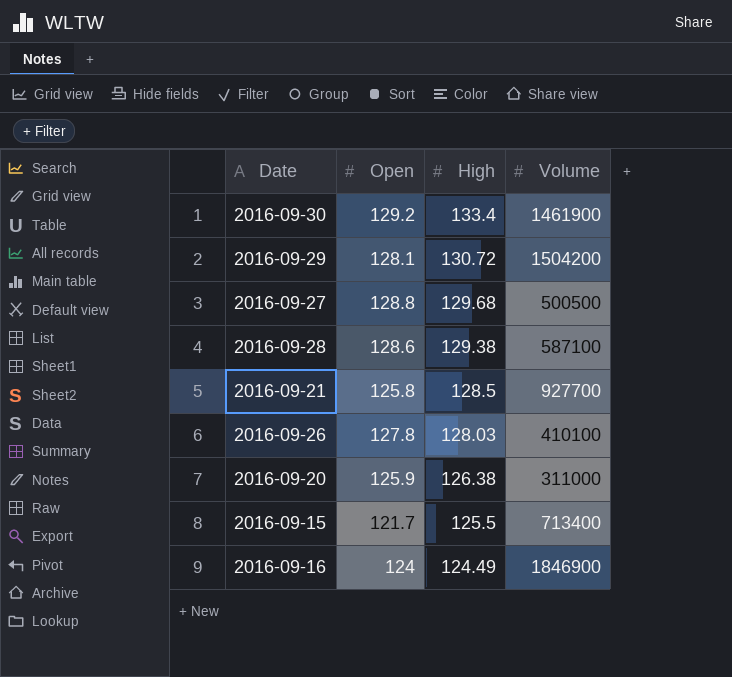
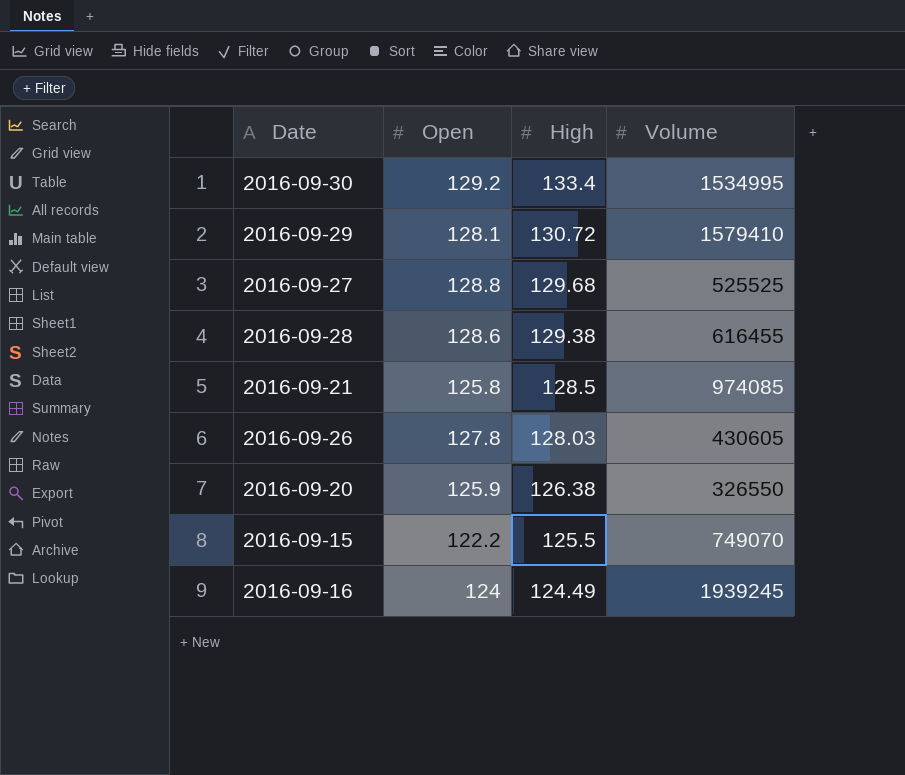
2016-09-30 | Volume: 1461900 -> 1534995
2016-09-29 | Volume: 1504200 -> 1579410
2016-09-27 | Volume: 500500 -> 525525
2016-09-28 | Volume: 587100 -> 616455
2016-09-21 | Volume: 927700 -> 974085
2016-09-26 | Volume: 410100 -> 430605
2016-09-20 | Volume: 311000 -> 326550
2016-09-15 | Open: 121.7 -> 122.2
2016-09-15 | Volume: 713400 -> 749070
2016-09-16 | Volume: 1846900 -> 1939245

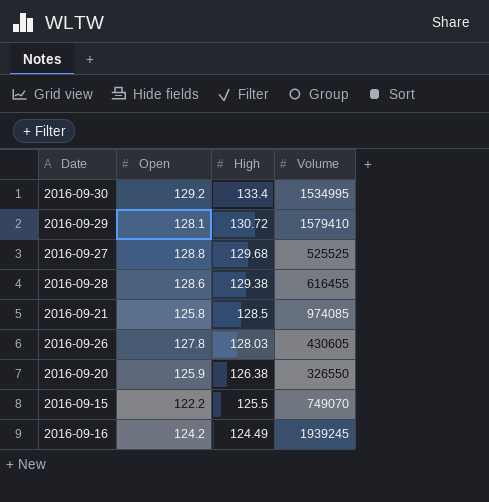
2016-09-16 | Open: 124 -> 124.2

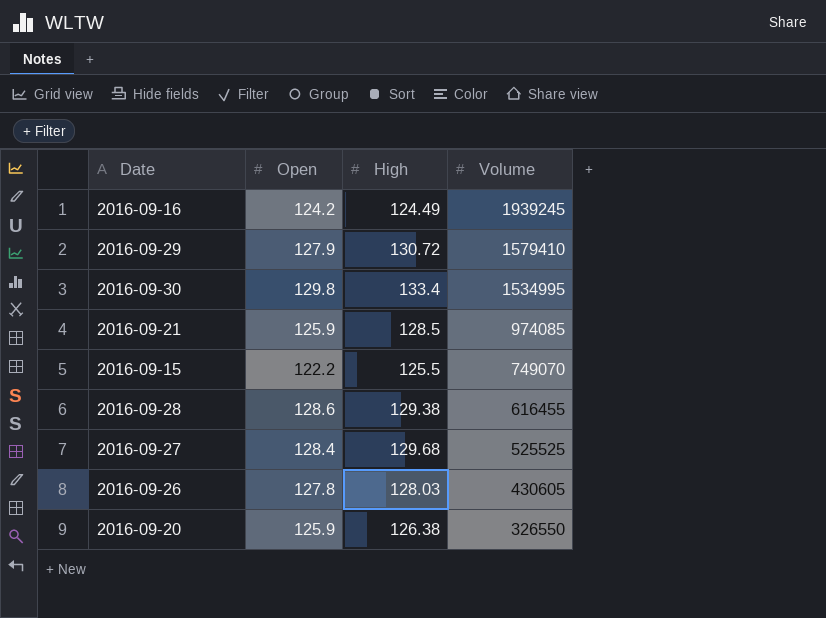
row order: High descending -> Volume descending
2016-09-29 | Open: 128.1 -> 127.9
2016-09-30 | Open: 129.2 -> 129.8
2016-09-21 | Open: 125.8 -> 125.9
2016-09-27 | Open: 128.8 -> 128.4

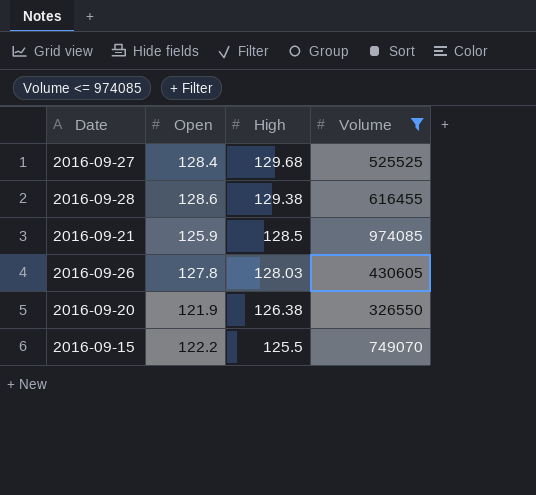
filter: none -> Volume <= 974085
row order: Volume descending -> High descending
2016-09-20 | Open: 125.9 -> 121.9

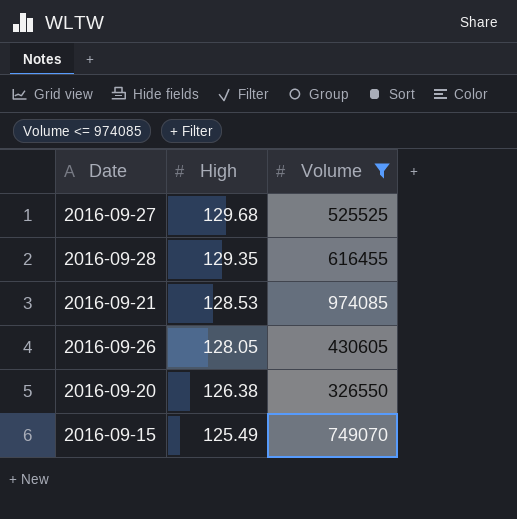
column Open | position: 2 -> none
2016-09-28 | High: 129.38 -> 129.35
2016-09-21 | High: 128.5 -> 128.53
2016-09-26 | High: 128.03 -> 128.05
2016-09-15 | High: 125.5 -> 125.49

